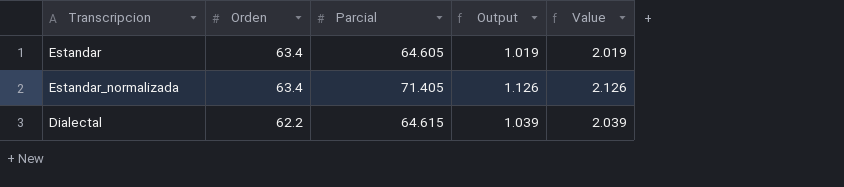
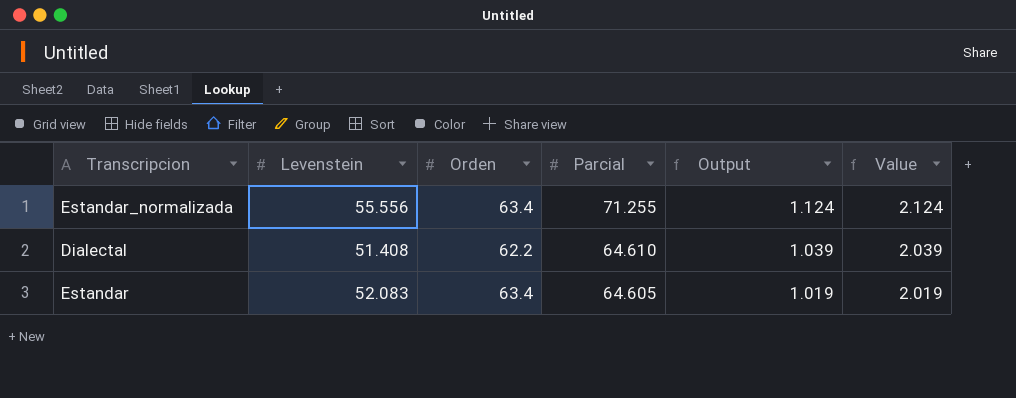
row order: Orden descending -> Parcial descending
column Levenstein | position: none -> 2
Estandar_normalizada | Parcial: 71.405 -> 71.255
Estandar_normalizada | Output: 1.126 -> 1.124
Estandar_normalizada | Value: 2.126 -> 2.124
Dialectal | Parcial: 64.615 -> 64.610

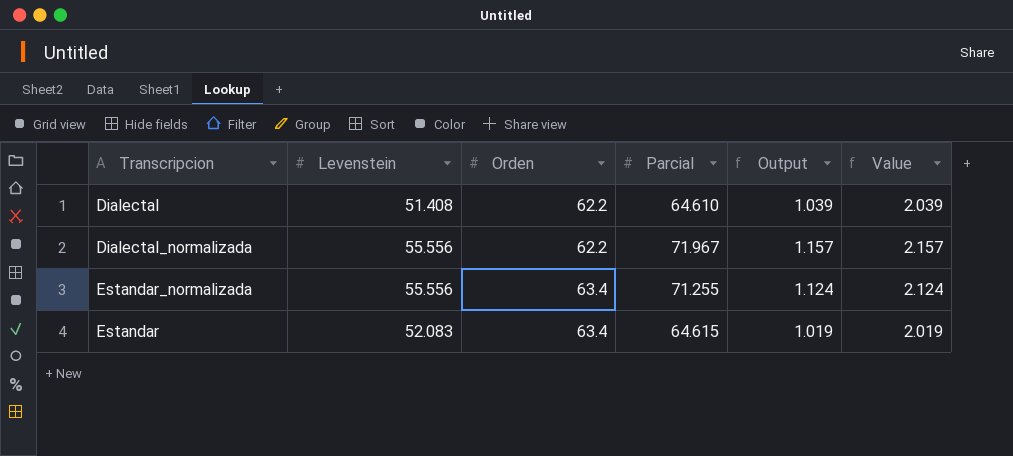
row order: Parcial descending -> Orden ascending
row Dialectal_normalizada: none -> 55.556 | 62.2 | 71.967 | 1.157 | 2.157
Estandar | Parcial: 64.605 -> 64.615

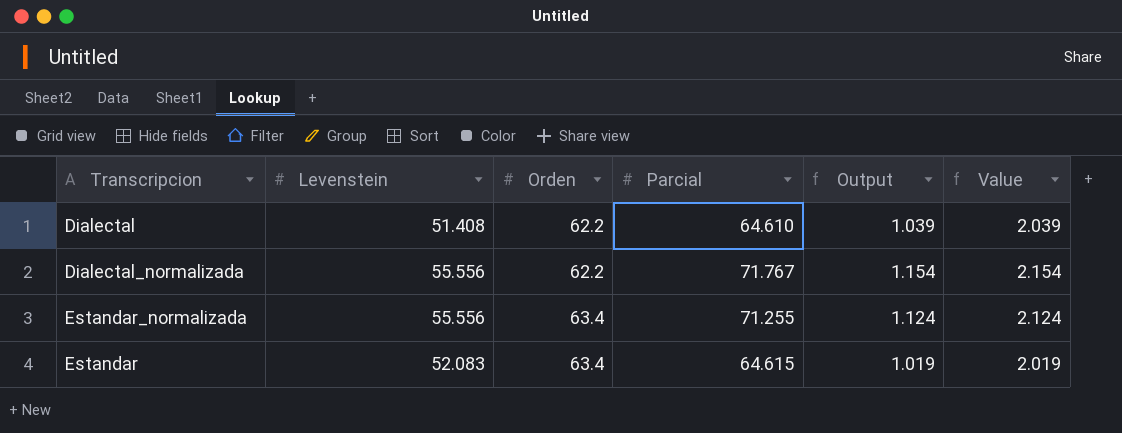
Dialectal_normalizada | Parcial: 71.967 -> 71.767
Dialectal_normalizada | Output: 1.157 -> 1.154
Dialectal_normalizada | Value: 2.157 -> 2.154

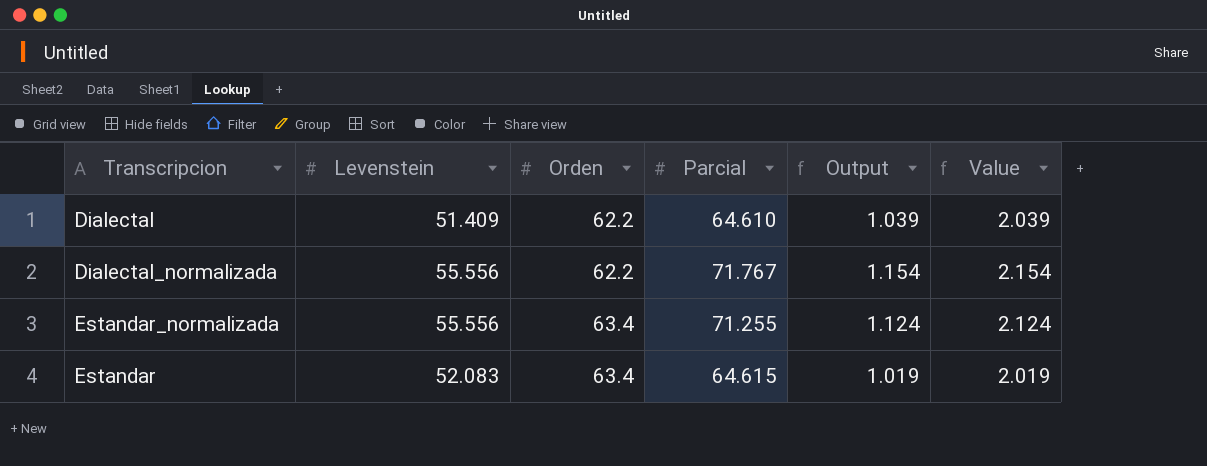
Dialectal | Levenstein: 51.408 -> 51.409

